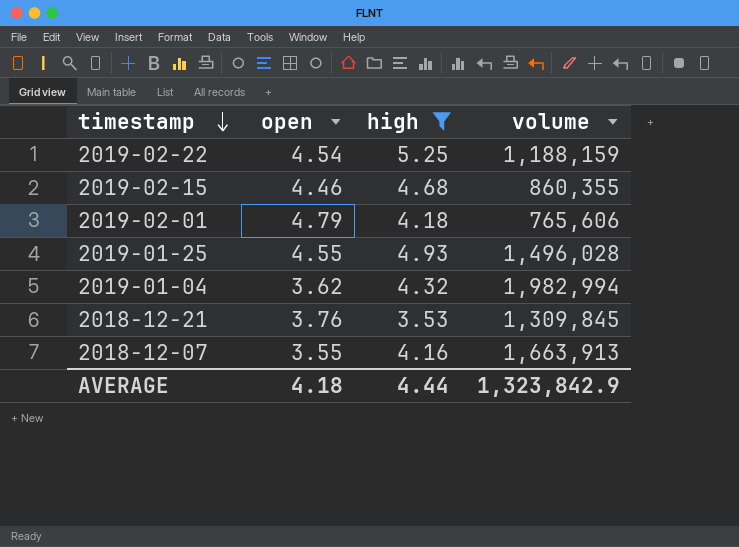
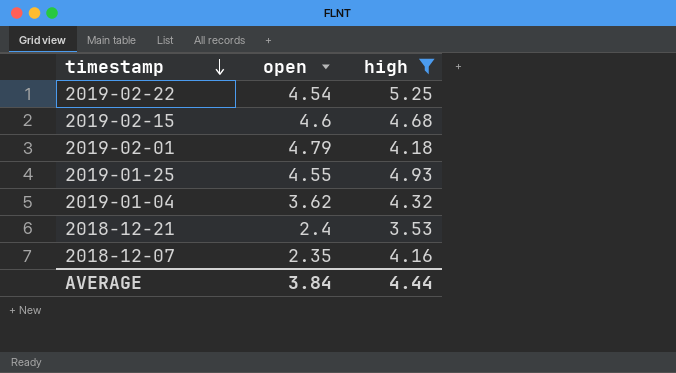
column volume | position: 4 -> none
2019-02-15 | open: 4.46 -> 4.6
2018-12-21 | open: 3.76 -> 2.4
2018-12-07 | open: 3.55 -> 2.35
AVERAGE | open: 4.18 -> 3.84

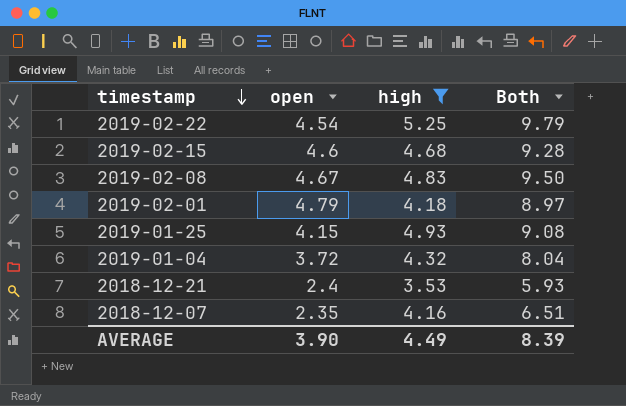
column Both | formula: none -> [open] + [high]
row 2019-02-08: none -> 4.67 | 4.83 | 9.50
2019-01-25 | open: 4.55 -> 4.15
2019-01-04 | open: 3.62 -> 3.72
AVERAGE | open: 3.84 -> 3.90
AVERAGE | high: 4.44 -> 4.49

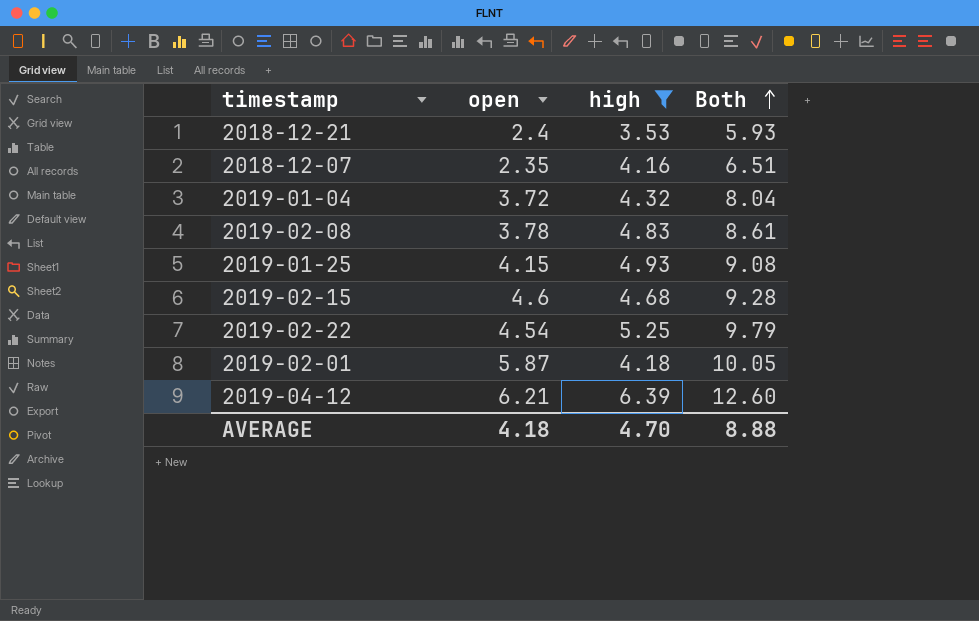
row order: timestamp descending -> Both ascending
2019-02-08 | open: 4.67 -> 3.78
2019-02-08 | Both: 9.50 -> 8.61
2019-02-01 | open: 4.79 -> 5.87
2019-02-01 | Both: 8.97 -> 10.05
row 2019-04-12: none -> 6.21 | 6.39 | 12.60
AVERAGE | open: 3.90 -> 4.18
AVERAGE | high: 4.49 -> 4.70
AVERAGE | Both: 8.39 -> 8.88

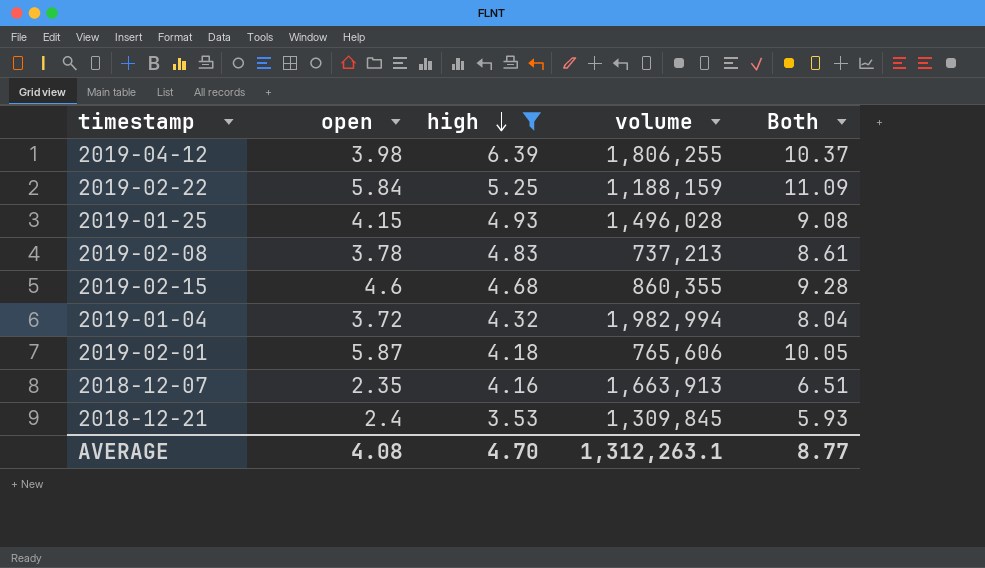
row order: Both ascending -> high descending
column volume | position: none -> 4
2019-04-12 | open: 6.21 -> 3.98
2019-04-12 | Both: 12.60 -> 10.37
2019-02-22 | open: 4.54 -> 5.84
2019-02-22 | Both: 9.79 -> 11.09
AVERAGE | open: 4.18 -> 4.08
AVERAGE | Both: 8.88 -> 8.77

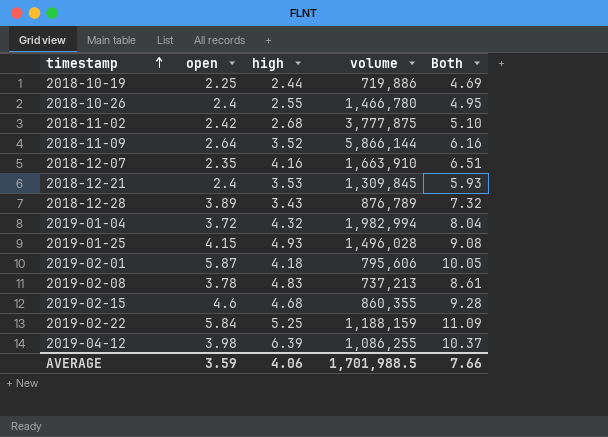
filter: high >= 3.53 -> none
row order: high descending -> timestamp ascending
2018-12-07 | volume: 1,663,913 -> 1,663,910
2019-02-01 | volume: 765,606 -> 795,606
2019-04-12 | volume: 1,806,255 -> 1,086,255
AVERAGE | open: 4.08 -> 3.59
AVERAGE | high: 4.70 -> 4.06
AVERAGE | volume: 1,312,263.1 -> 1,701,988.5
AVERAGE | Both: 8.77 -> 7.66

